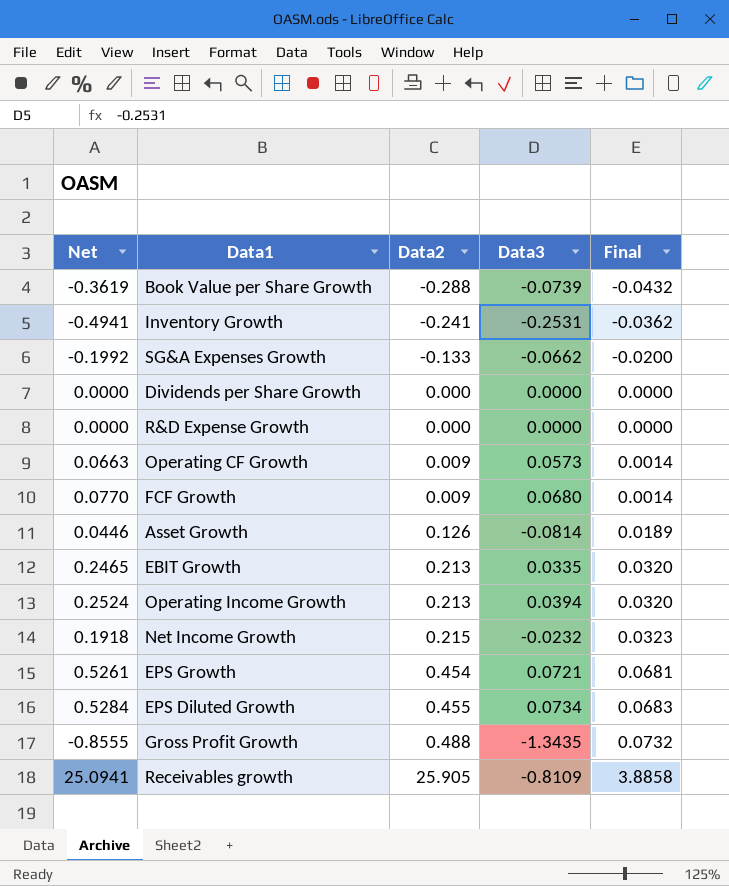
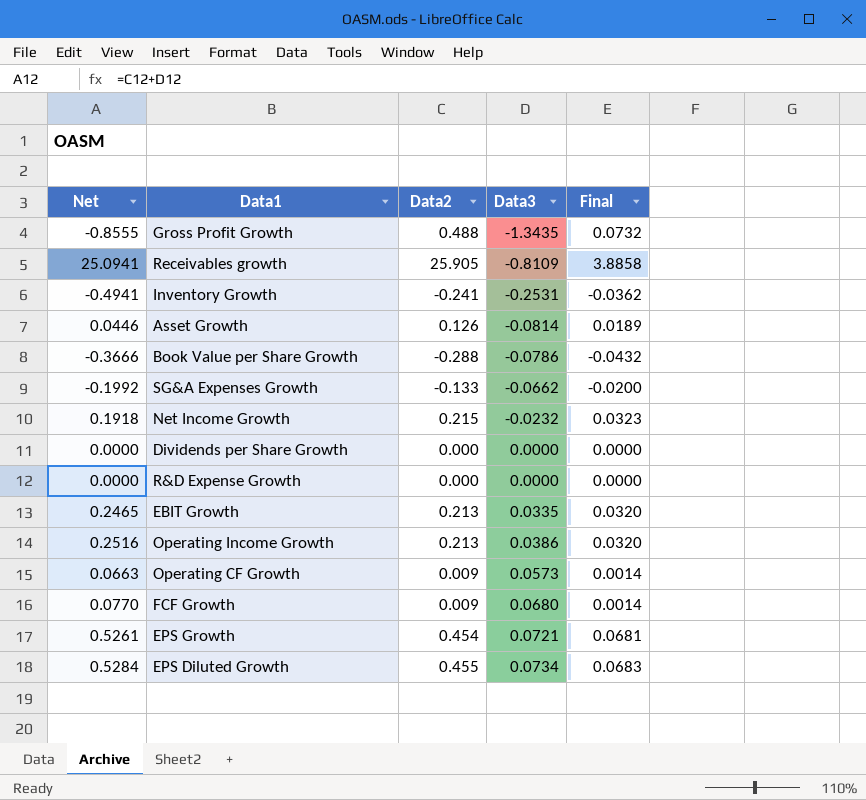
row order: Data2 ascending -> Data3 ascending
Book Value per Share Growth | Net: -0.3619 -> -0.3666
Book Value per Share Growth | Data3: -0.0739 -> -0.0786
Operating Income Growth | Net: 0.2524 -> 0.2516
Operating Income Growth | Data3: 0.0394 -> 0.0386

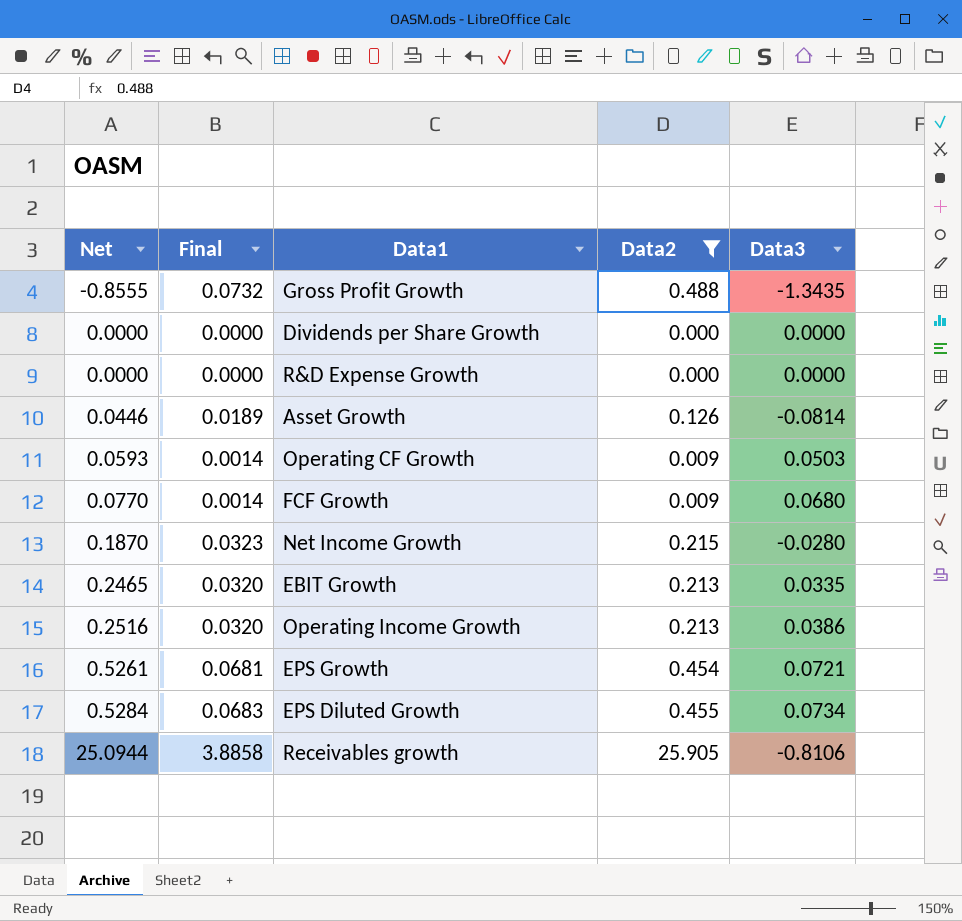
filter: none -> Data2 >= 0.000
row order: Data3 ascending -> Net ascending
column Final | position: 5 -> 2
Operating CF Growth | Net: 0.0663 -> 0.0593
Operating CF Growth | Data3: 0.0573 -> 0.0503
Net Income Growth | Net: 0.1918 -> 0.1870
Net Income Growth | Data3: -0.0232 -> -0.0280
Receivables growth | Net: 25.0941 -> 25.0944
Receivables growth | Data3: -0.8109 -> -0.8106

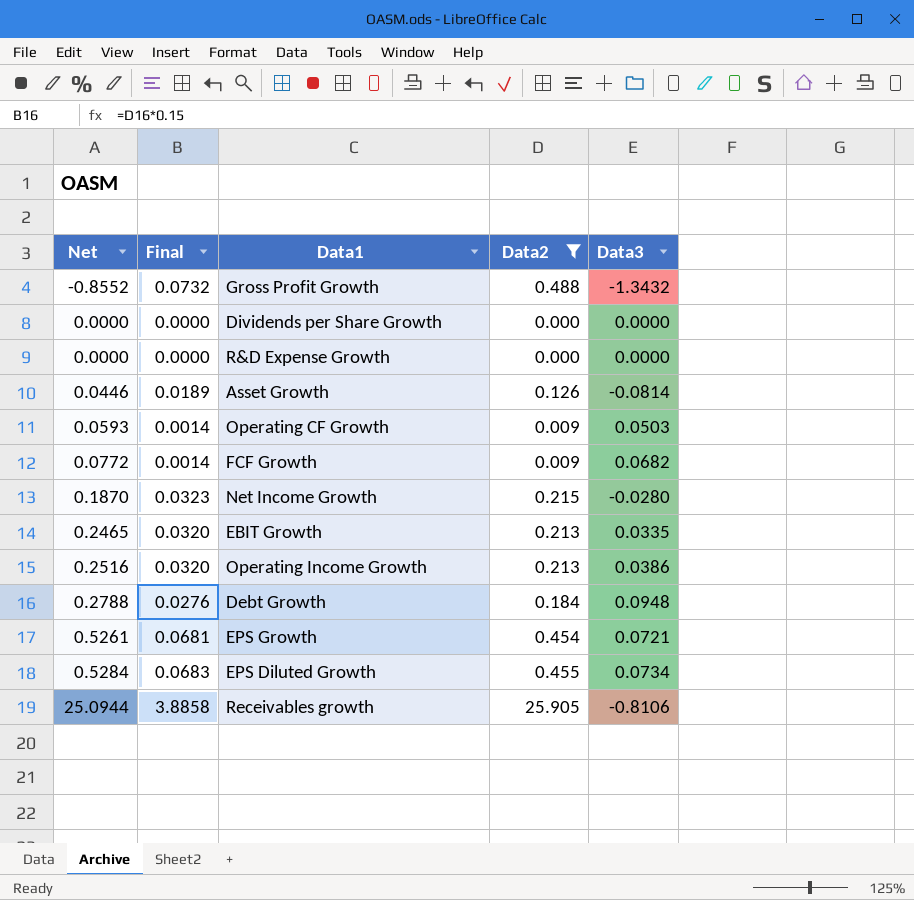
Gross Profit Growth | Net: -0.8555 -> -0.8552
Gross Profit Growth | Data3: -1.3435 -> -1.3432
FCF Growth | Net: 0.0770 -> 0.0772
FCF Growth | Data3: 0.0680 -> 0.0682
row Debt Growth: none -> 0.2788 | 0.0276 | 0.184 | 0.0948

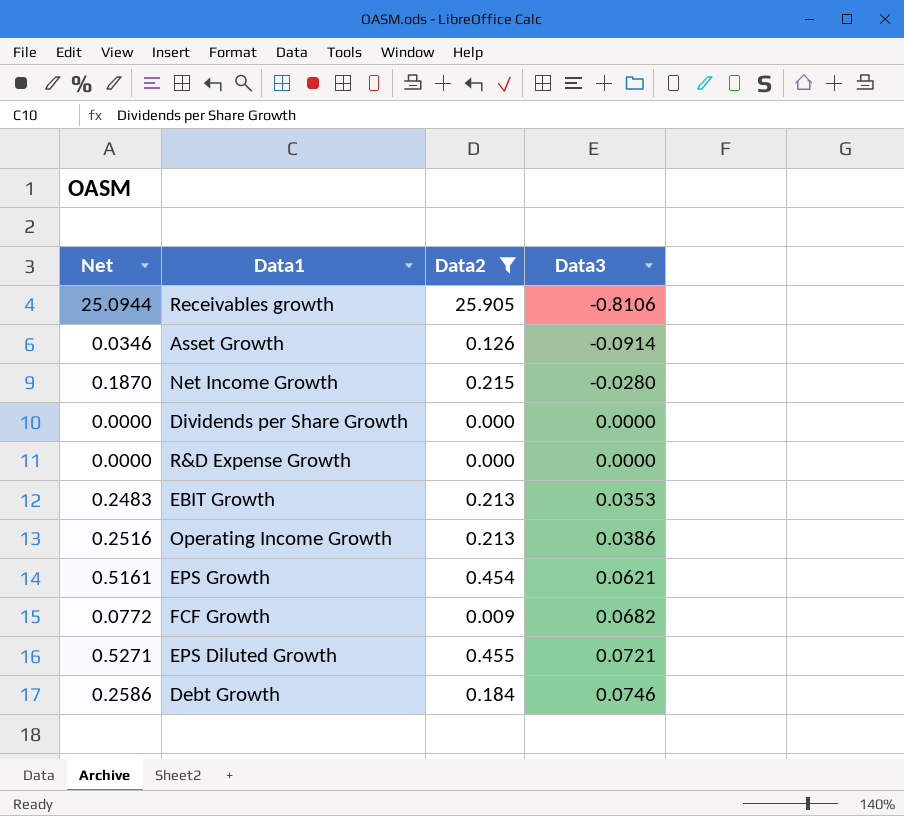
row order: Net ascending -> Data3 ascending
column Final | formula: [Data2] * 0.15 -> none
row Gross Profit Growth: -0.8552 | 0.0732 | 0.488 | -1.3432 -> none
row Operating CF Growth: 0.0593 | 0.0014 | 0.009 | 0.0503 -> none
Asset Growth | Net: 0.0446 -> 0.0346
Asset Growth | Data3: -0.0814 -> -0.0914
EBIT Growth | Net: 0.2465 -> 0.2483
EBIT Growth | Data3: 0.0335 -> 0.0353
EPS Growth | Net: 0.5261 -> 0.5161
EPS Growth | Data3: 0.0721 -> 0.0621
EPS Diluted Growth | Net: 0.5284 -> 0.5271
EPS Diluted Growth | Data3: 0.0734 -> 0.0721
Debt Growth | Net: 0.2788 -> 0.2586
Debt Growth | Data3: 0.0948 -> 0.0746

